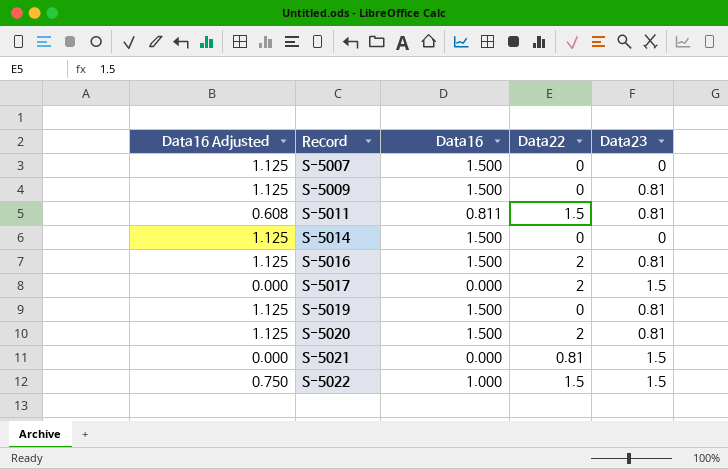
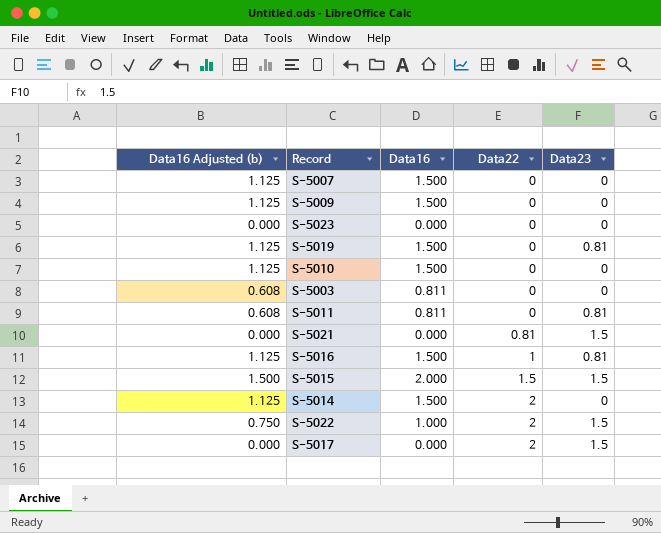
row order: Record ascending -> Data22 ascending
column name: Data16 Adjusted -> Data16 Adjusted (b)
row S-5020: 1.125 | 1.500 | 2 | 0.81 -> none
S-5009 | Data23: 0.81 -> 0
row S-5023: none -> 0.000 | 0.000 | 0 | 0
row S-5010: none -> 1.125 | 1.500 | 0 | 0
row S-5003: none -> 0.608 | 0.811 | 0 | 0
S-5011 | Data22: 1.5 -> 0
S-5016 | Data22: 2 -> 1
row S-5015: none -> 1.500 | 2.000 | 1.5 | 1.5
S-5014 | Data22: 0 -> 2
S-5022 | Data22: 1.5 -> 2

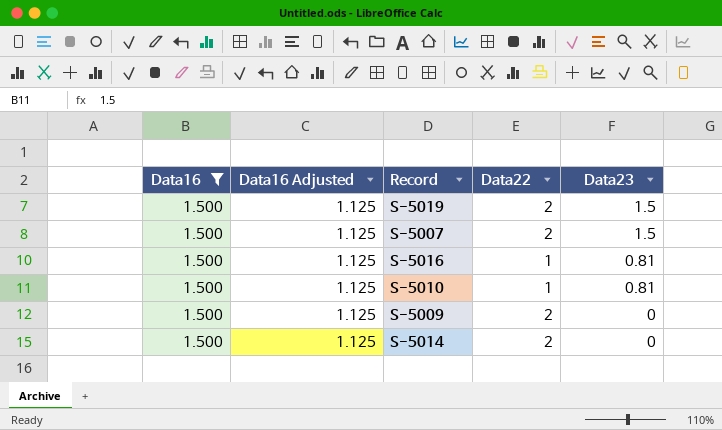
filter: none -> Data16 = 1.500
row order: Data22 ascending -> Data23 descending
column Data16 | position: 3 -> 1
column name: Data16 Adjusted (b) -> Data16 Adjusted
S-5019 | Data22: 0 -> 2
S-5019 | Data23: 0.81 -> 1.5
S-5007 | Data22: 0 -> 2
S-5007 | Data23: 0 -> 1.5
S-5010 | Data22: 0 -> 1
S-5010 | Data23: 0 -> 0.81
S-5009 | Data22: 0 -> 2

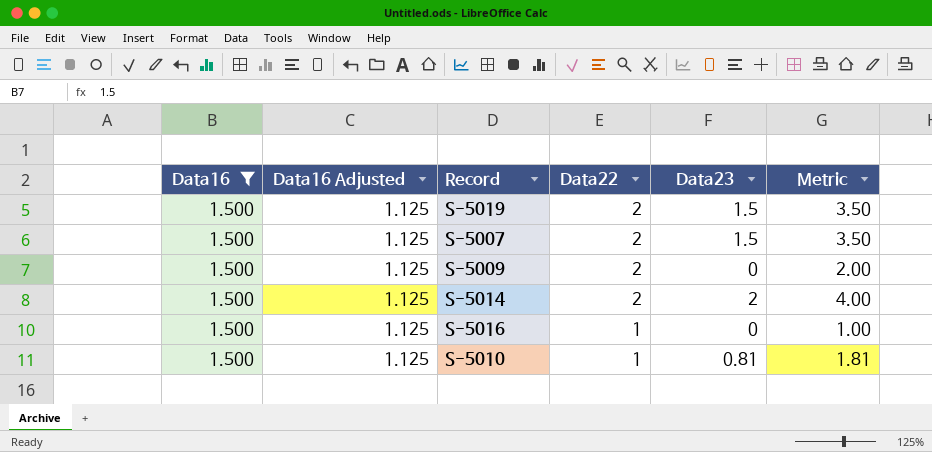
row order: Data23 descending -> Data22 descending
column Metric | formula: none -> [Data22] + [Data23]
S-5014 | Data23: 0 -> 2
S-5016 | Data23: 0.81 -> 0

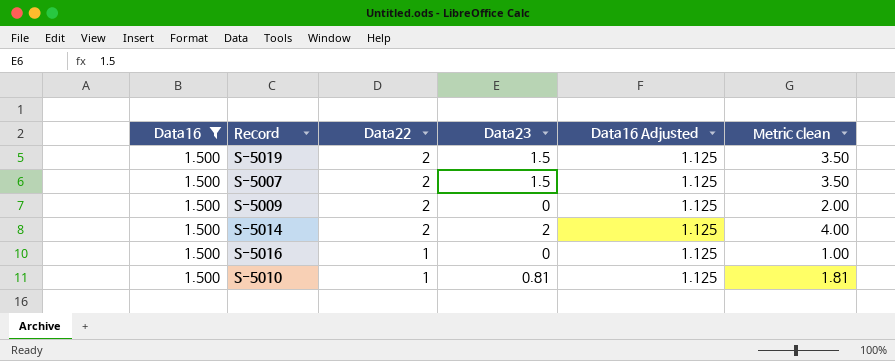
column Data16 Adjusted | position: 2 -> 5
column name: Metric -> Metric clean

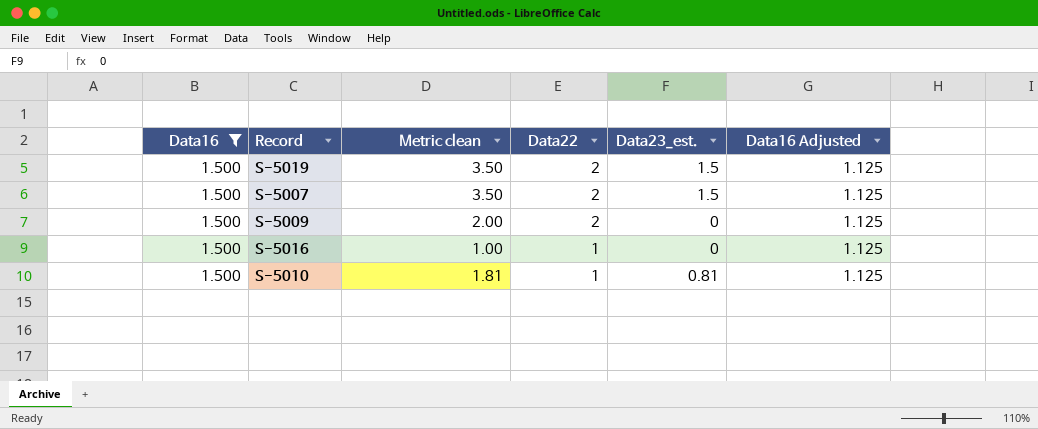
column Metric clean | position: 6 -> 3
column name: Data23 -> Data23_est.
row S-5014: 1.500 | 2 | 2 | 1.125 | 4.00 -> none

